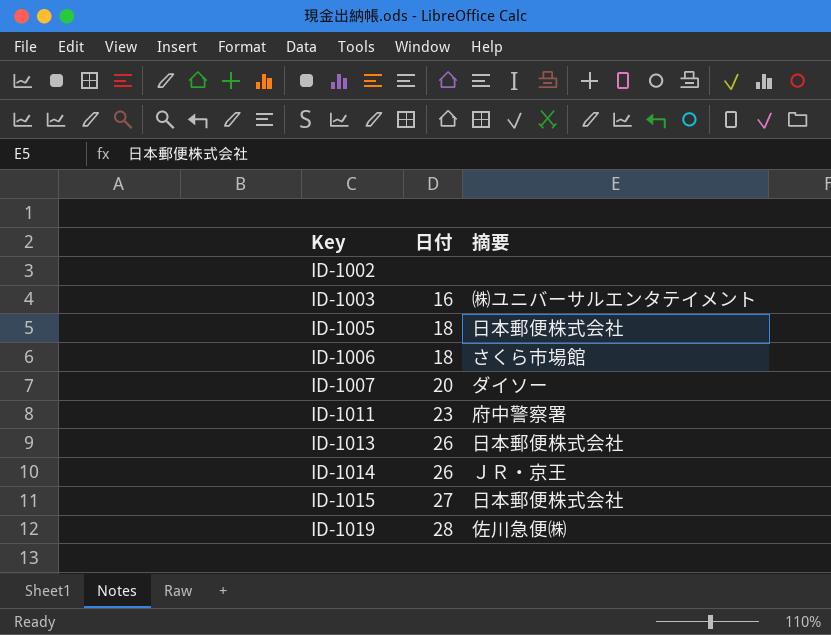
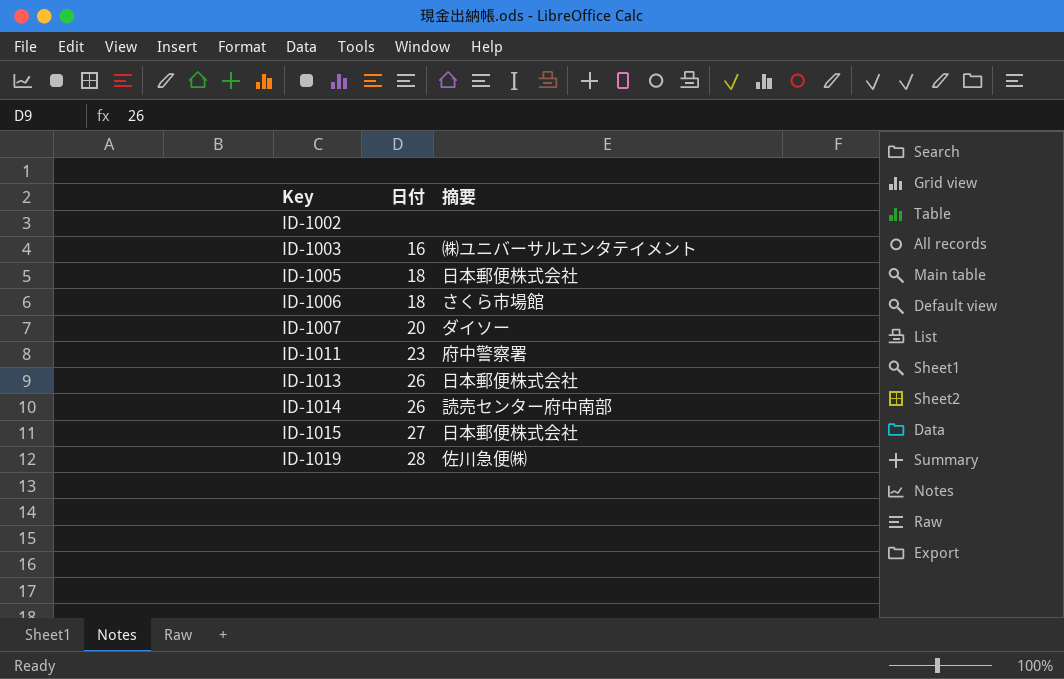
ID-1014 | 摘要: ＪＲ・京王 -> 読売センター府中南部

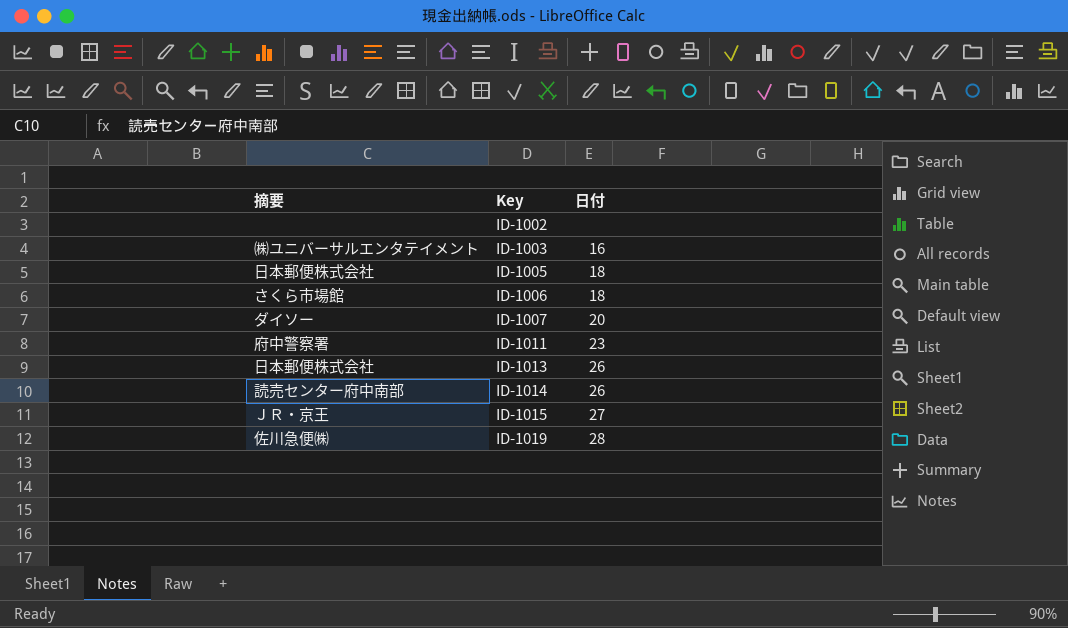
column 摘要 | position: 3 -> 1
ID-1015 | 摘要: 日本郵便株式会社 -> ＪＲ・京王

